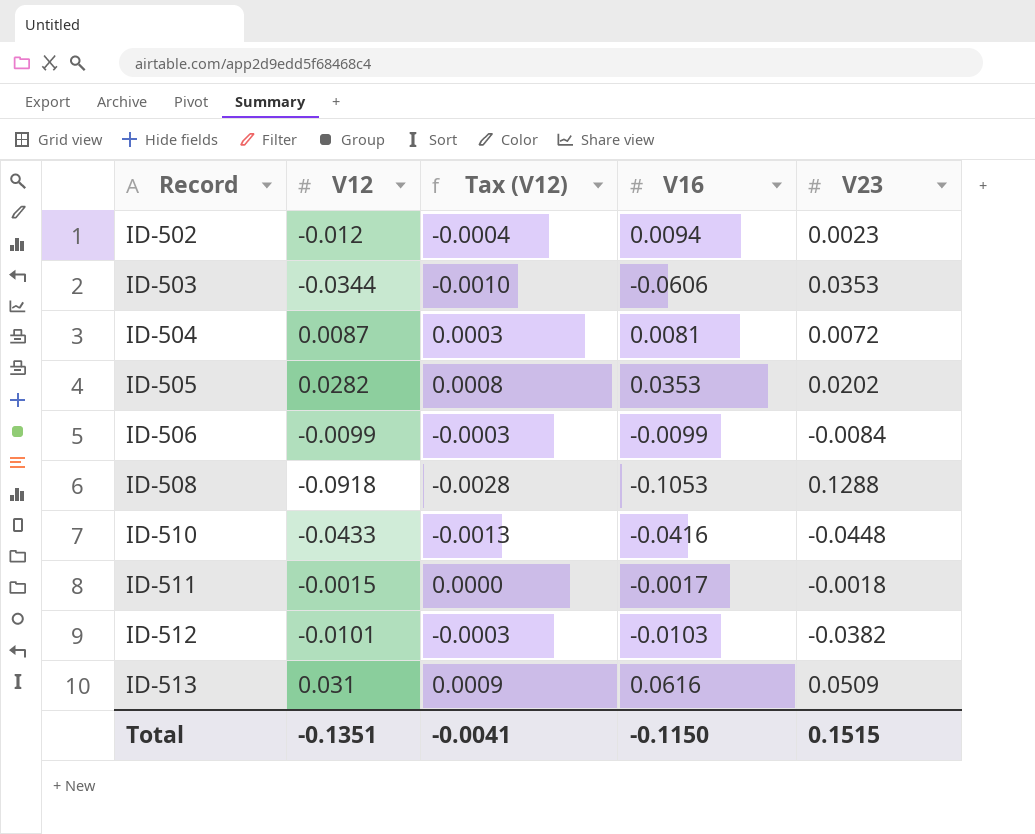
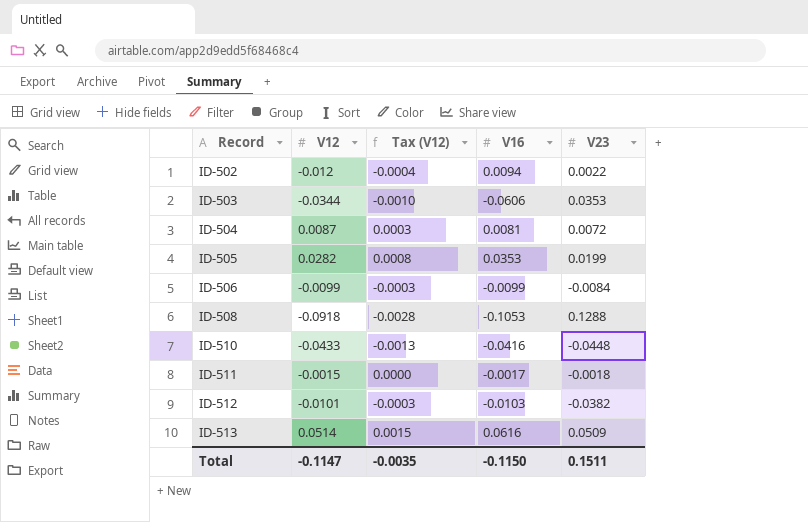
ID-502 | V23: 0.0023 -> 0.0022
ID-505 | V23: 0.0202 -> 0.0199
ID-513 | V12: 0.031 -> 0.0514
ID-513 | Tax (V12): 0.0009 -> 0.0015
Total | V12: -0.1351 -> -0.1147
Total | Tax (V12): -0.0041 -> -0.0035
Total | V23: 0.1515 -> 0.1511

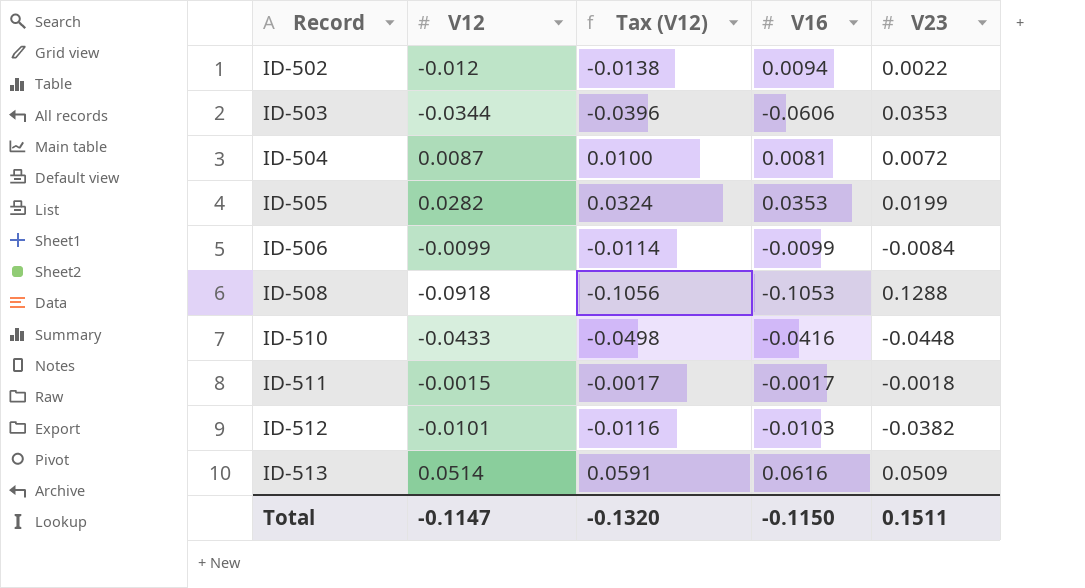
column Tax (V12) | formula: [V12] * 0.03 -> [V12] * 1.15
Total | Tax (V12): -0.0035 -> -0.1320

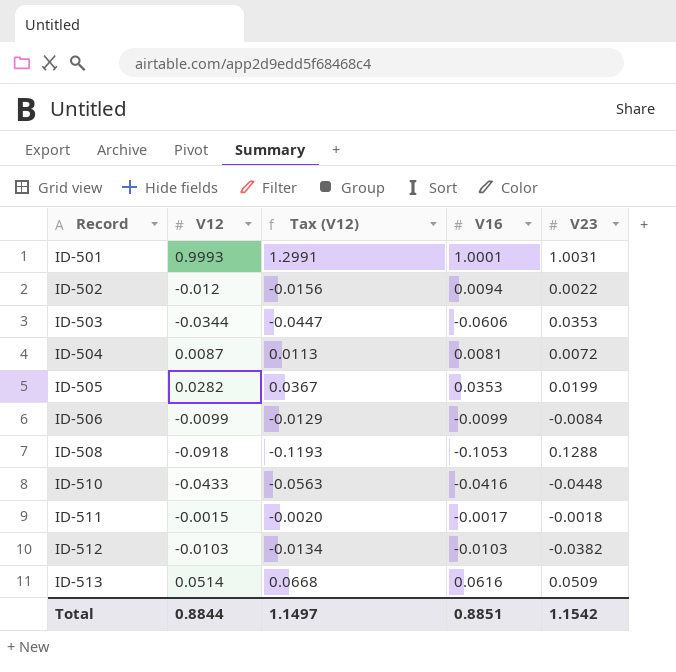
column Tax (V12) | formula: [V12] * 1.15 -> [V12] * 1.3
row ID-501: none -> 0.9993 | 1.2991 | 1.0001 | 1.0031
ID-512 | V12: -0.0101 -> -0.0103
Total | V12: -0.1147 -> 0.8844
Total | Tax (V12): -0.1320 -> 1.1497
Total | V16: -0.1150 -> 0.8851
Total | V23: 0.1511 -> 1.1542

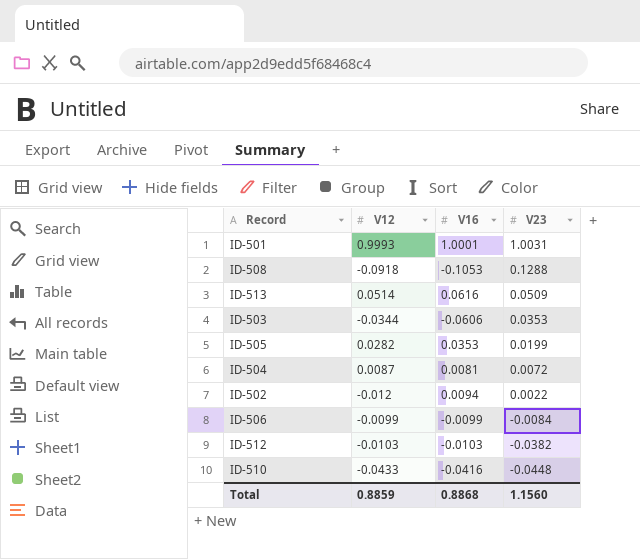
row order: Record ascending -> V23 descending
column Tax (V12) | formula: [V12] * 1.3 -> none
row ID-511: -0.0015 | -0.0020 | -0.0017 | -0.0018 -> none
Total | V12: 0.8844 -> 0.8859
Total | V16: 0.8851 -> 0.8868
Total | V23: 1.1542 -> 1.1560

